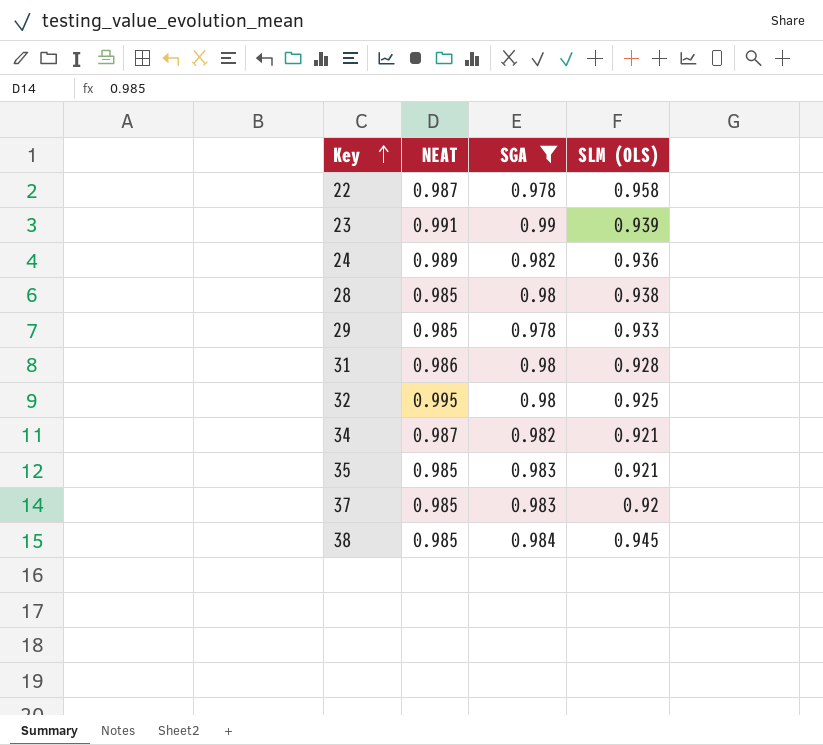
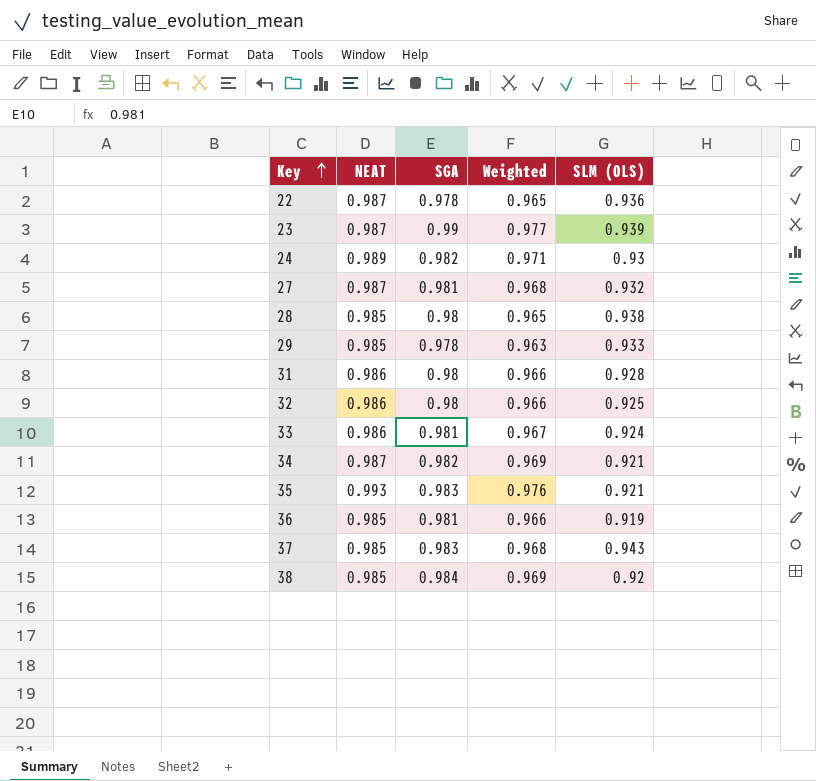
filter: SGA != 0.981 -> none
column Weighted | formula: none -> [NEAT] * [SGA]
22 | SLM (OLS): 0.958 -> 0.936
23 | NEAT: 0.991 -> 0.987
24 | SLM (OLS): 0.936 -> 0.93
32 | NEAT: 0.995 -> 0.986
35 | NEAT: 0.985 -> 0.993
37 | SLM (OLS): 0.92 -> 0.943
38 | SLM (OLS): 0.945 -> 0.92

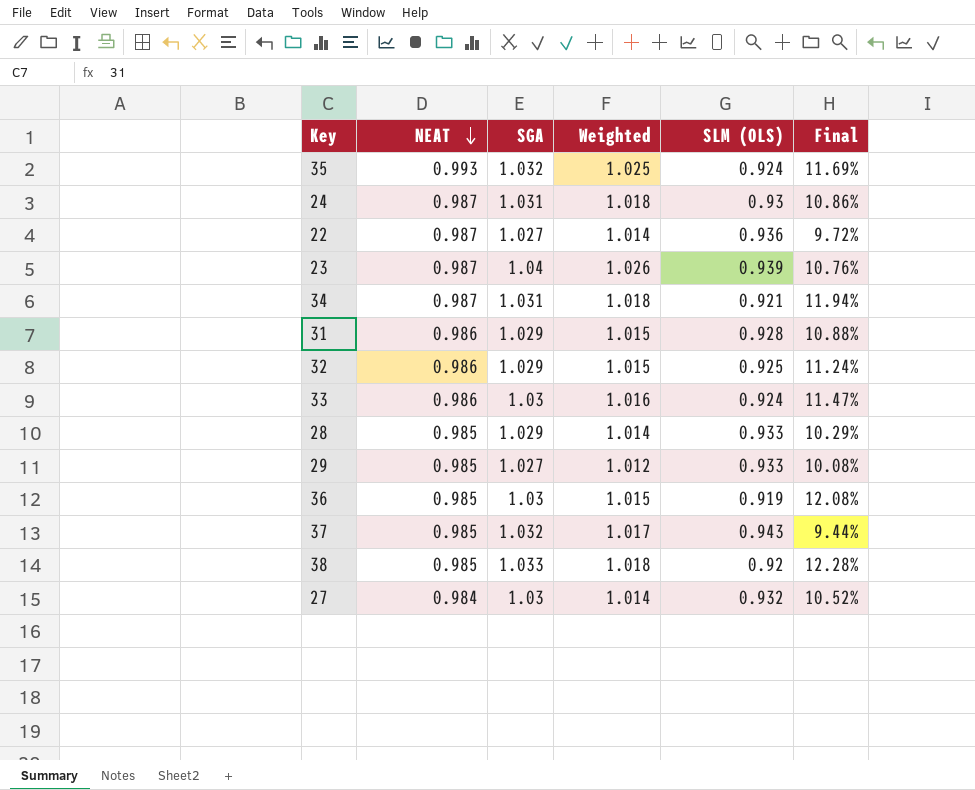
row order: Key ascending -> NEAT descending
column Final | formula: none -> ([SGA] - [SLM (OLS)]) / [SLM (OLS)]
35 | SGA: 0.983 -> 1.032
35 | Weighted: 0.976 -> 1.025
35 | SLM (OLS): 0.921 -> 0.924
24 | NEAT: 0.989 -> 0.987
24 | SGA: 0.982 -> 1.031
24 | Weighted: 0.971 -> 1.018
22 | SGA: 0.978 -> 1.027
22 | Weighted: 0.965 -> 1.014
23 | SGA: 0.99 -> 1.04
23 | Weighted: 0.977 -> 1.026
34 | SGA: 0.982 -> 1.031
34 | Weighted: 0.969 -> 1.018
31 | SGA: 0.98 -> 1.029
31 | Weighted: 0.966 -> 1.015
32 | SGA: 0.98 -> 1.029
32 | Weighted: 0.966 -> 1.015
33 | SGA: 0.981 -> 1.03
33 | Weighted: 0.967 -> 1.016
28 | SGA: 0.98 -> 1.029
28 | Weighted: 0.965 -> 1.014
28 | SLM (OLS): 0.938 -> 0.933
29 | SGA: 0.978 -> 1.027
29 | Weighted: 0.963 -> 1.012
36 | SGA: 0.981 -> 1.03
36 | Weighted: 0.966 -> 1.015
37 | SGA: 0.983 -> 1.032
37 | Weighted: 0.968 -> 1.017
38 | SGA: 0.984 -> 1.033
38 | Weighted: 0.969 -> 1.018
27 | NEAT: 0.987 -> 0.984
27 | SGA: 0.981 -> 1.03
27 | Weighted: 0.968 -> 1.014

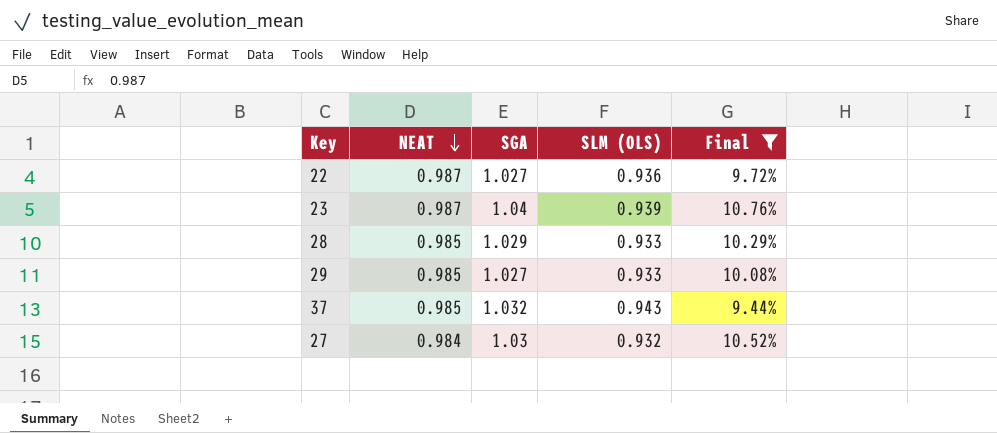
filter: none -> Final <= 10.76%
column Weighted | formula: [NEAT] * [SGA] -> none

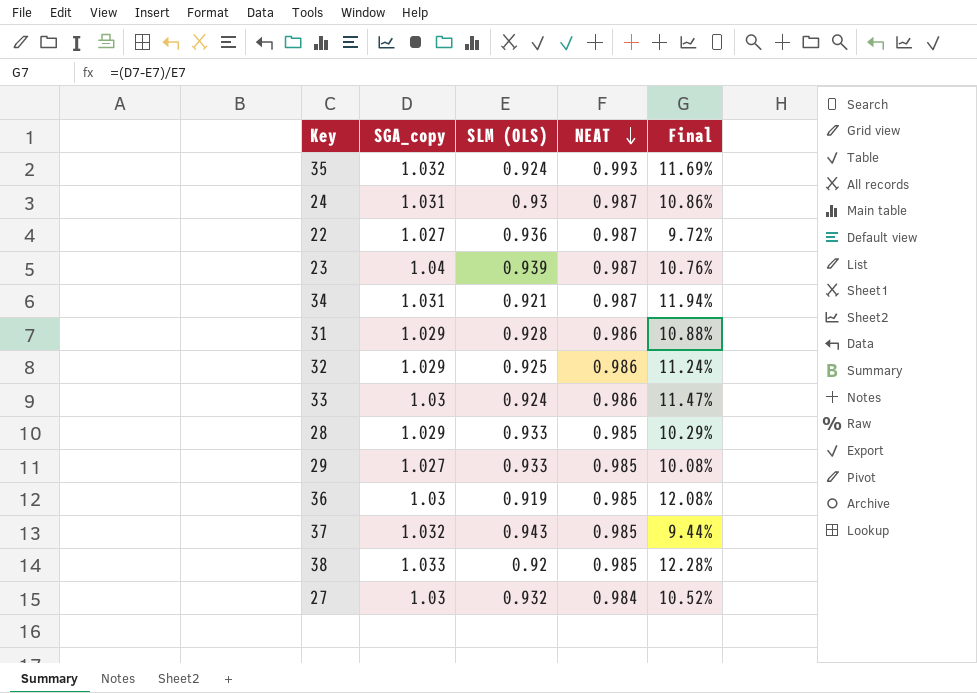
filter: Final <= 10.76% -> none
column name: SGA -> SGA_copy
column NEAT | position: 2 -> 4

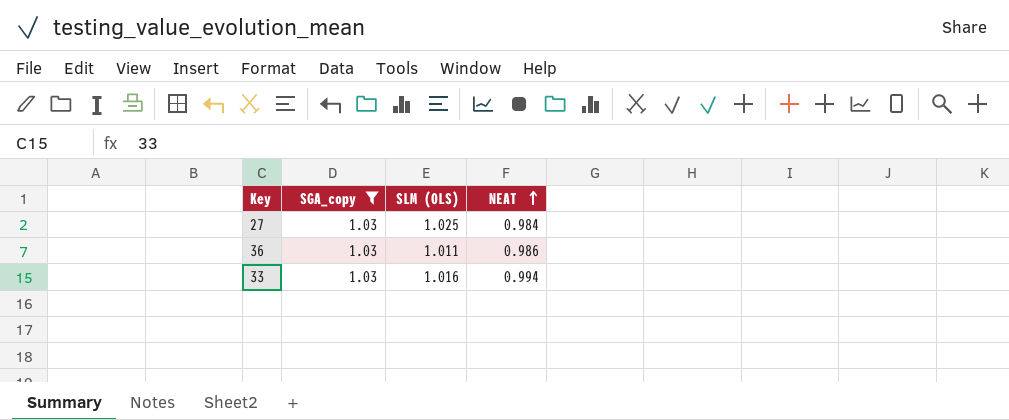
filter: none -> SGA_copy = 1.03
row order: NEAT descending -> NEAT ascending
column Final | formula: ([SGA_copy] - [SLM (OLS)]) / [SLM (OLS)] -> none
27 | SLM (OLS): 0.932 -> 1.025
36 | SLM (OLS): 0.919 -> 1.011
36 | NEAT: 0.985 -> 0.986
33 | SLM (OLS): 0.924 -> 1.016
33 | NEAT: 0.986 -> 0.994

